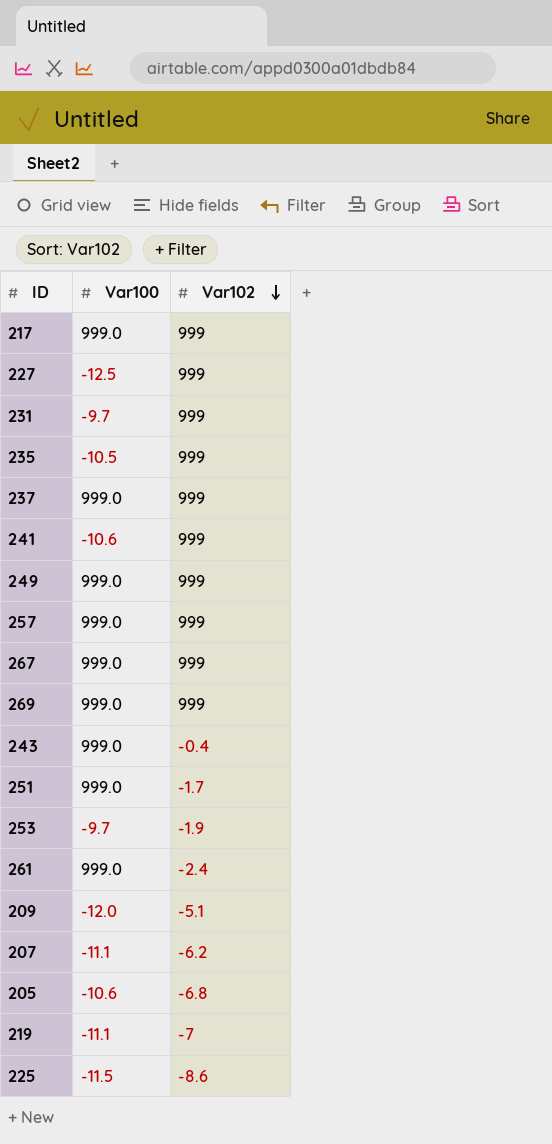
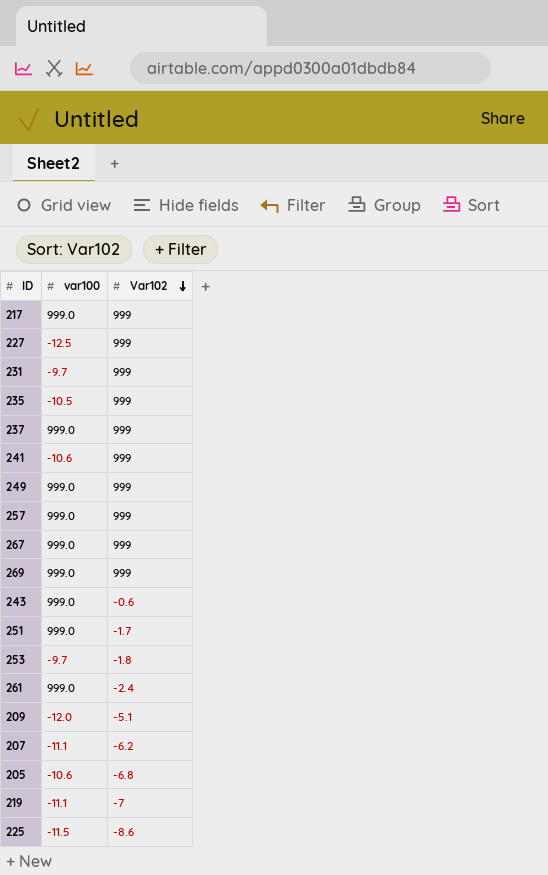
column name: Var100 -> var100
243 | Var102: -0.4 -> -0.6
253 | Var102: -1.9 -> -1.8

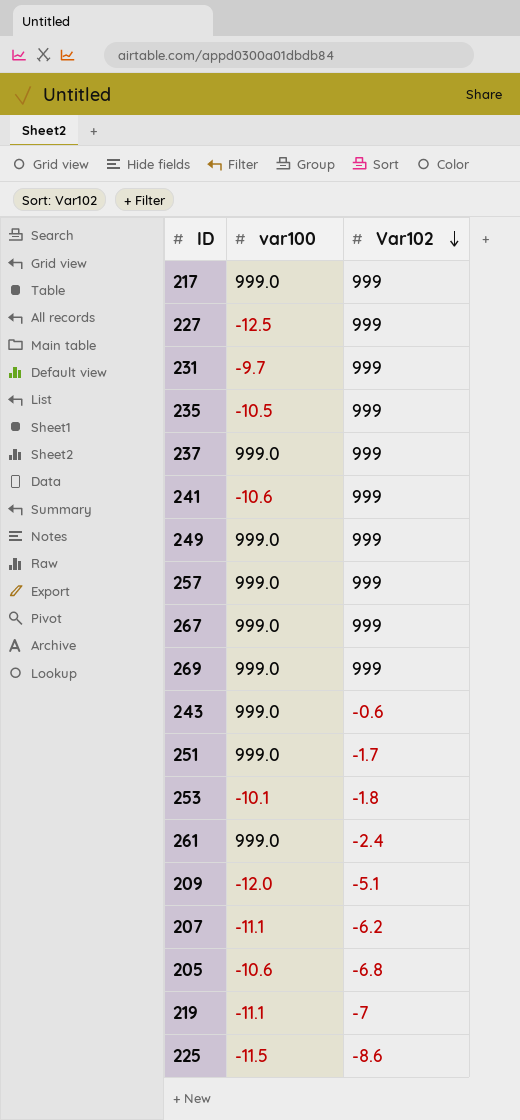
253 | var100: -9.7 -> -10.1

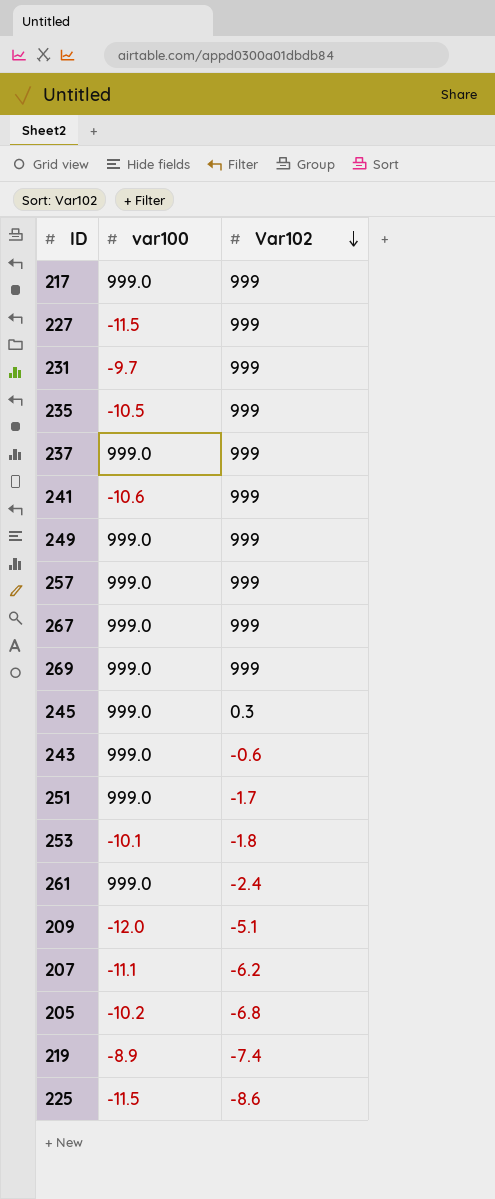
227 | var100: -12.5 -> -11.5
row 245: none -> 999.0 | 0.3
205 | var100: -10.6 -> -10.2
219 | var100: -11.1 -> -8.9
219 | Var102: -7 -> -7.4

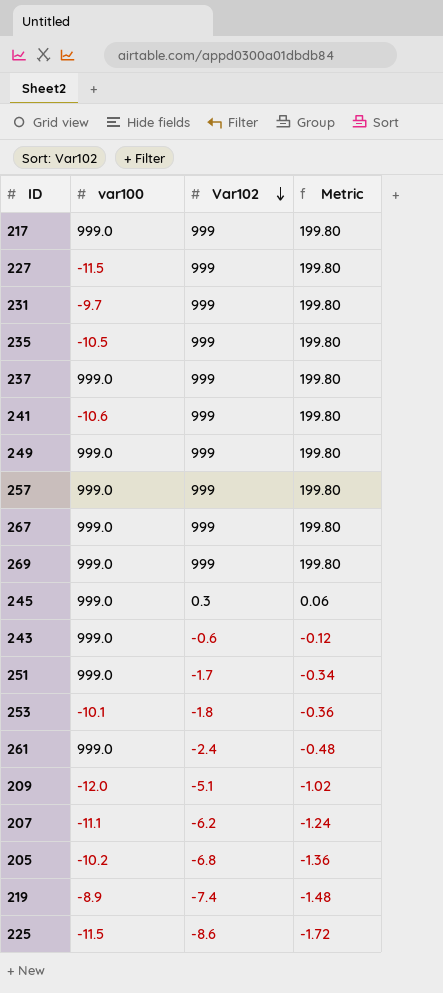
column Metric | formula: none -> [Var102] * 0.2

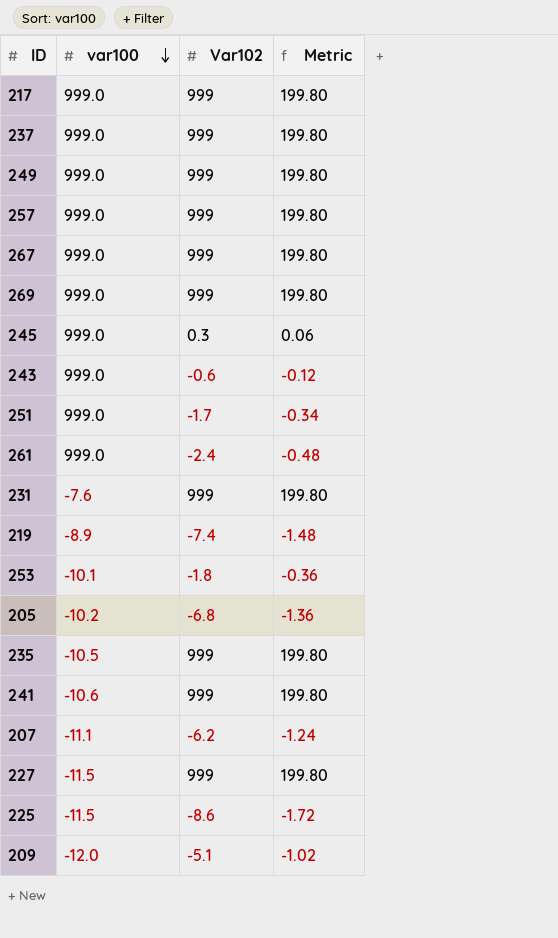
row order: Var102 descending -> var100 descending
231 | var100: -9.7 -> -7.6

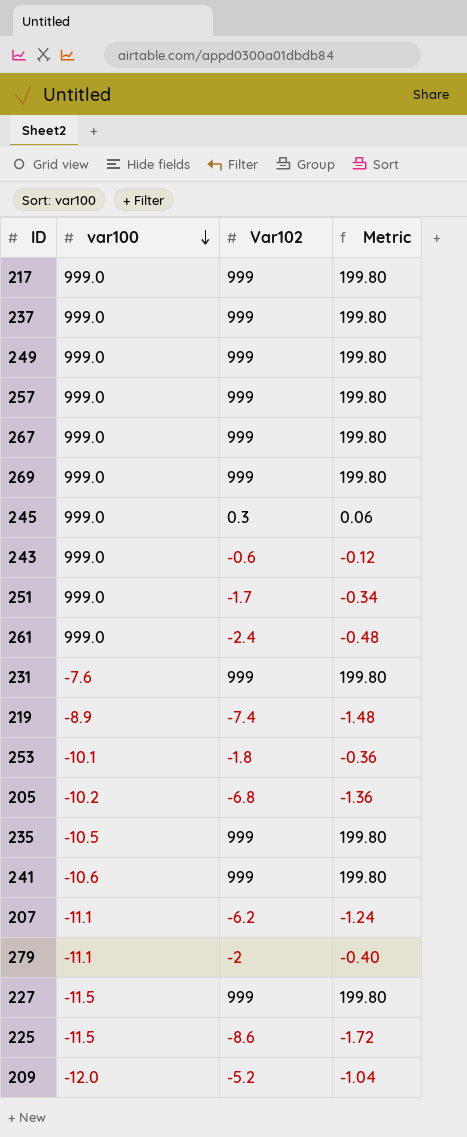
row 279: none -> -11.1 | -2 | -0.40
209 | Var102: -5.1 -> -5.2
209 | Metric: -1.02 -> -1.04

